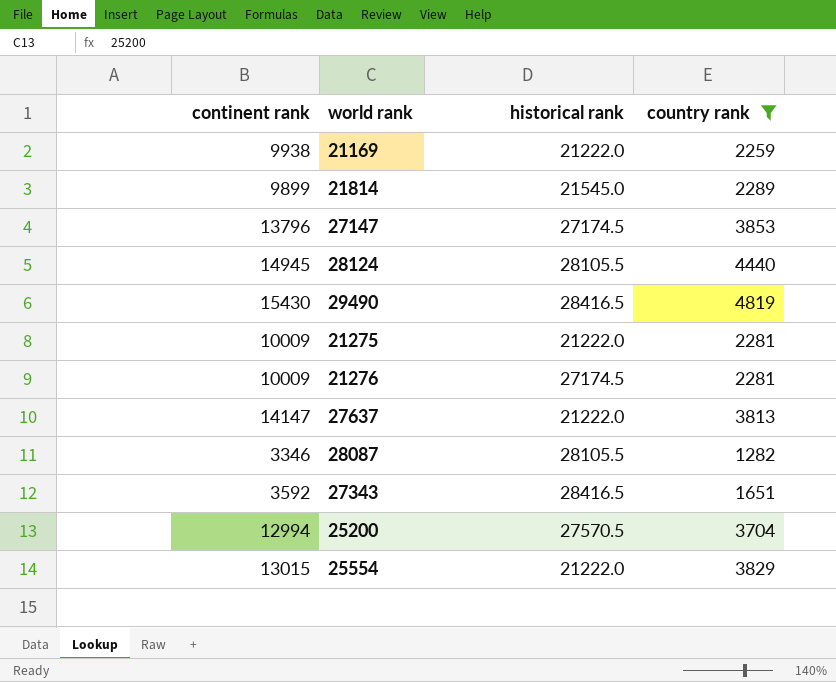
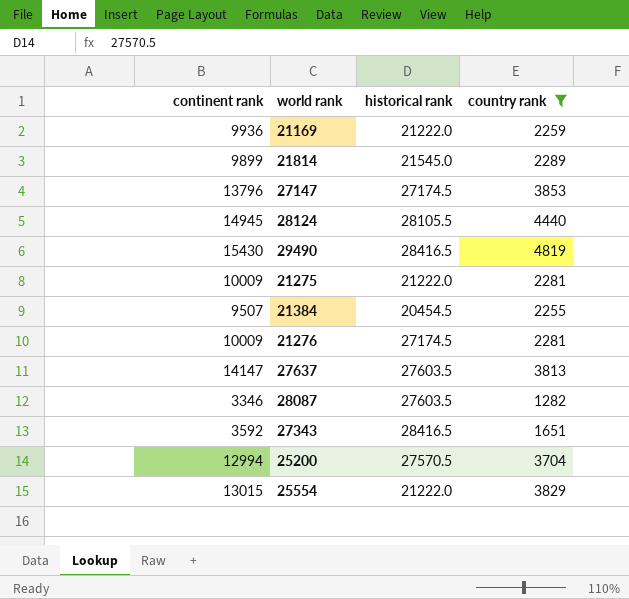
21169 | continent rank: 9938 -> 9936
row 21384: none -> 9507 | 20454.5 | 2255
27637 | historical rank: 21222.0 -> 27603.5
28087 | historical rank: 28105.5 -> 27603.5

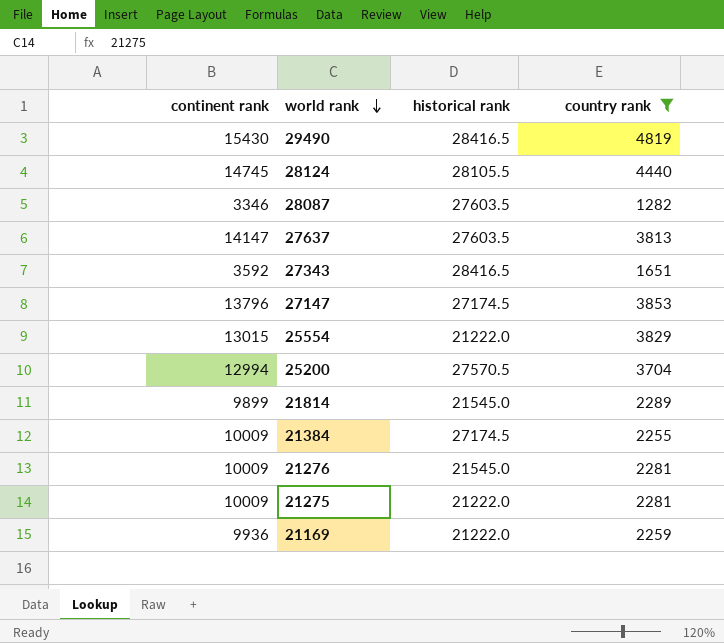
row order: none -> world rank descending
28124 | continent rank: 14945 -> 14745
21384 | continent rank: 9507 -> 10009
21384 | historical rank: 20454.5 -> 27174.5
21276 | historical rank: 27174.5 -> 21545.0

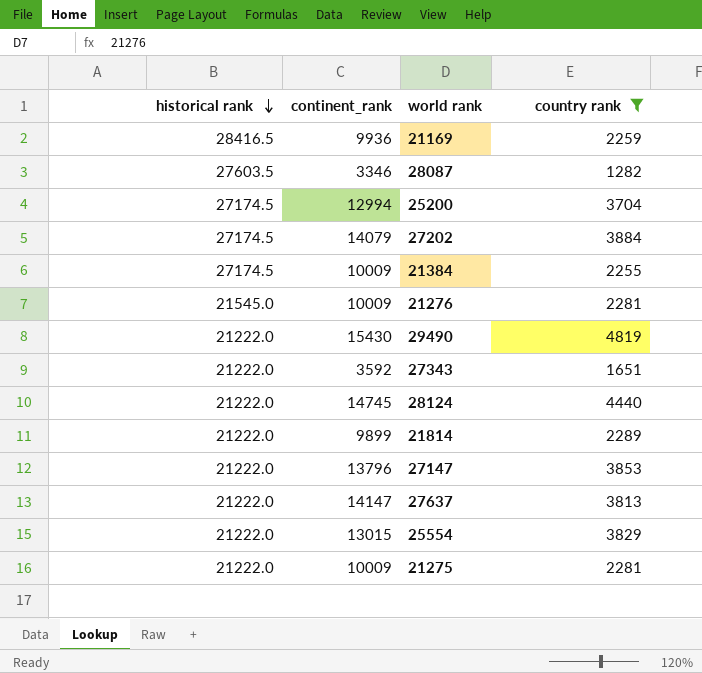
row order: world rank descending -> historical rank descending
column historical rank | position: 3 -> 1
column name: continent rank -> continent_rank
21169 | historical rank: 21222.0 -> 28416.5
25200 | historical rank: 27570.5 -> 27174.5
row 27202: none -> 27174.5 | 14079 | 3884
29490 | historical rank: 28416.5 -> 21222.0
27343 | historical rank: 28416.5 -> 21222.0
28124 | historical rank: 28105.5 -> 21222.0
21814 | historical rank: 21545.0 -> 21222.0
27147 | historical rank: 27174.5 -> 21222.0
27637 | historical rank: 27603.5 -> 21222.0

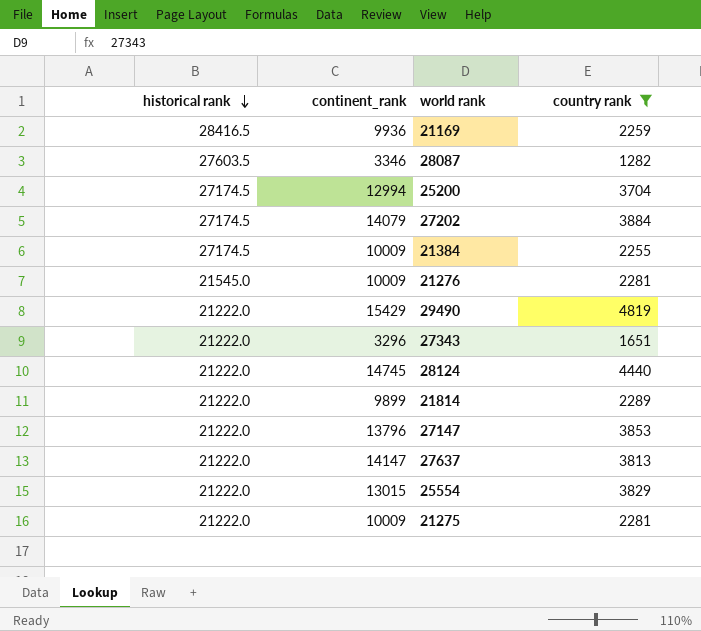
29490 | continent_rank: 15430 -> 15429
27343 | continent_rank: 3592 -> 3296

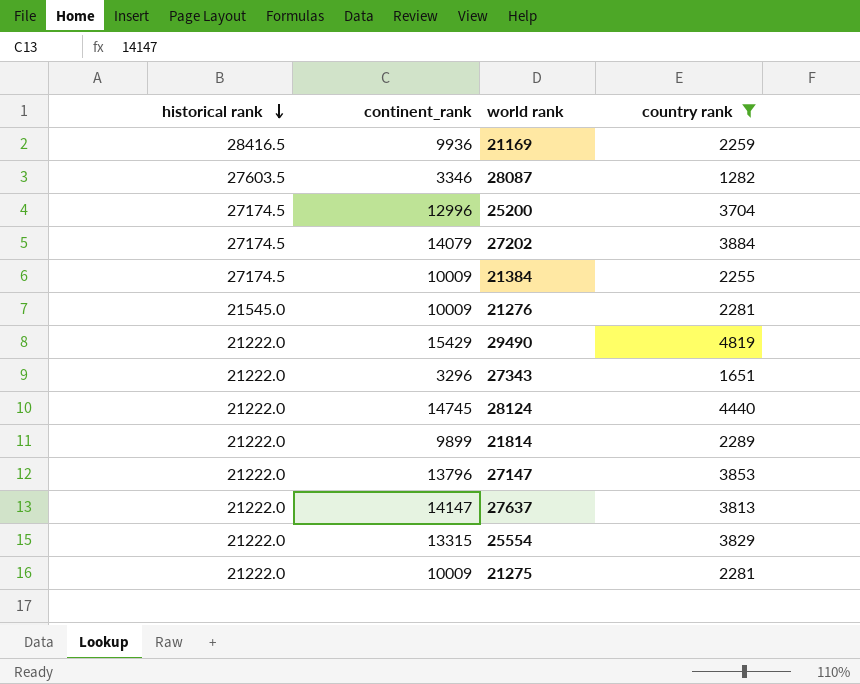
25200 | continent_rank: 12994 -> 12996
25554 | continent_rank: 13015 -> 13315

